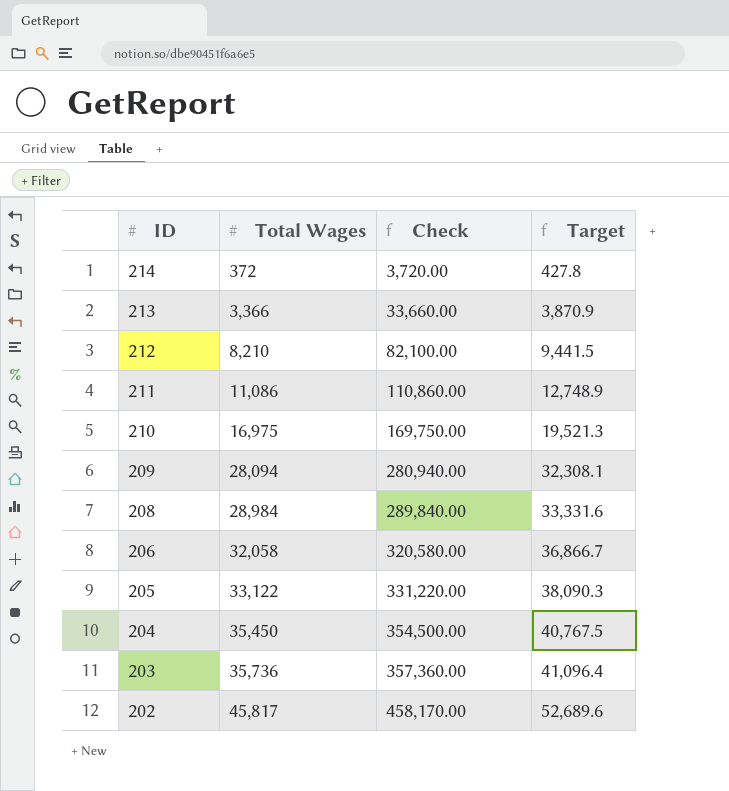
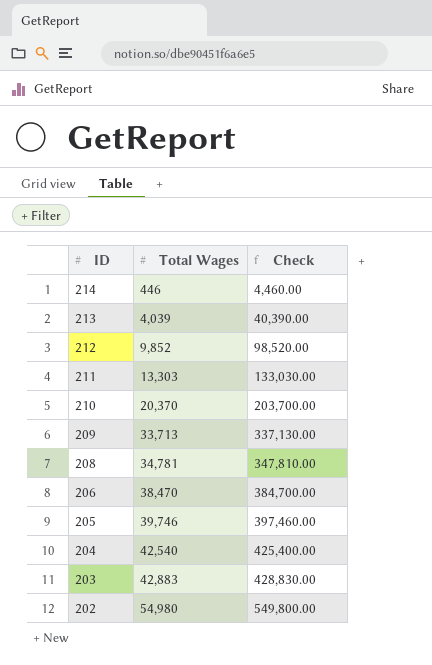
column Target | formula: [Total Wages] * 1.15 -> none
214 | Total Wages: 372 -> 446
214 | Check: 3,720.00 -> 4,460.00
213 | Total Wages: 3,366 -> 4,039
213 | Check: 33,660.00 -> 40,390.00
212 | Total Wages: 8,210 -> 9,852
212 | Check: 82,100.00 -> 98,520.00
211 | Total Wages: 11,086 -> 13,303
211 | Check: 110,860.00 -> 133,030.00
210 | Total Wages: 16,975 -> 20,370
210 | Check: 169,750.00 -> 203,700.00
209 | Total Wages: 28,094 -> 33,713
209 | Check: 280,940.00 -> 337,130.00
208 | Total Wages: 28,984 -> 34,781
208 | Check: 289,840.00 -> 347,810.00
206 | Total Wages: 32,058 -> 38,470
206 | Check: 320,580.00 -> 384,700.00
205 | Total Wages: 33,122 -> 39,746
205 | Check: 331,220.00 -> 397,460.00
204 | Total Wages: 35,450 -> 42,540
204 | Check: 354,500.00 -> 425,400.00
203 | Total Wages: 35,736 -> 42,883
203 | Check: 357,360.00 -> 428,830.00
202 | Total Wages: 45,817 -> 54,980
202 | Check: 458,170.00 -> 549,800.00

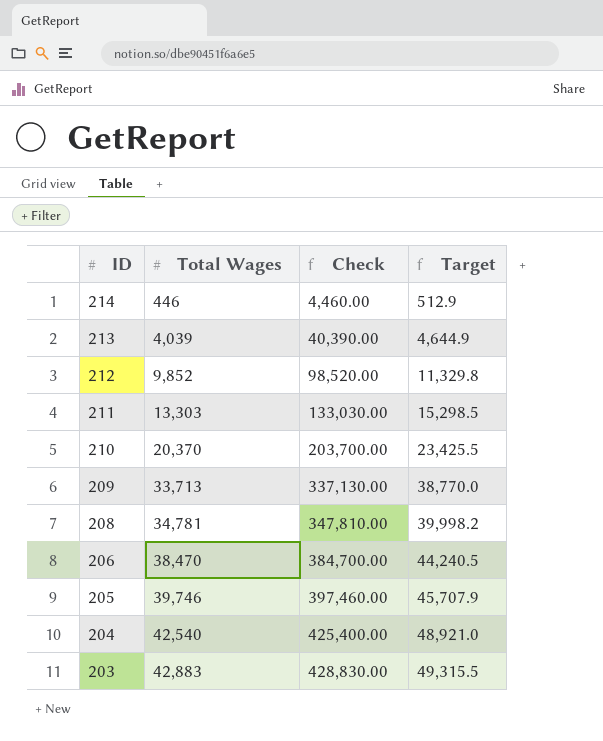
column Target | formula: none -> [Total Wages] * 1.15
row 202: 54,980 | 549,800.00 -> none

